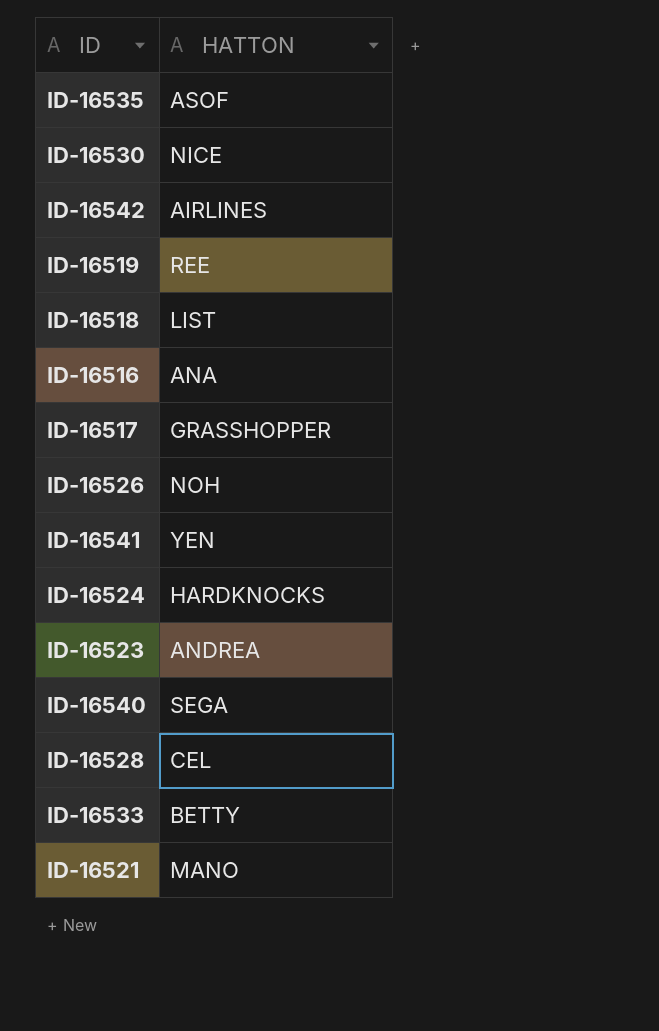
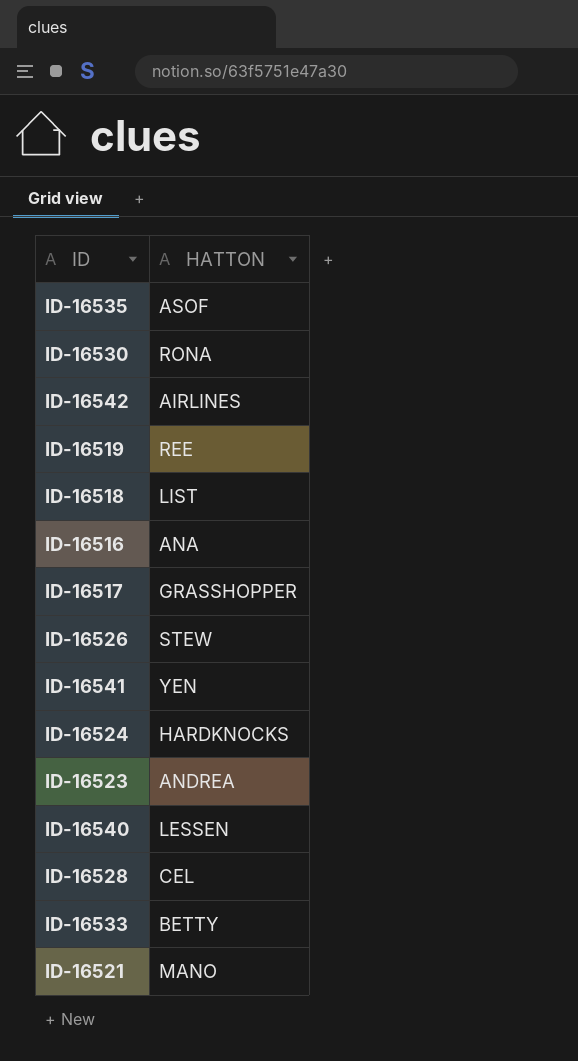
ID-16530 | HATTON: NICE -> RONA
ID-16526 | HATTON: NOH -> STEW
ID-16540 | HATTON: SEGA -> LESSEN

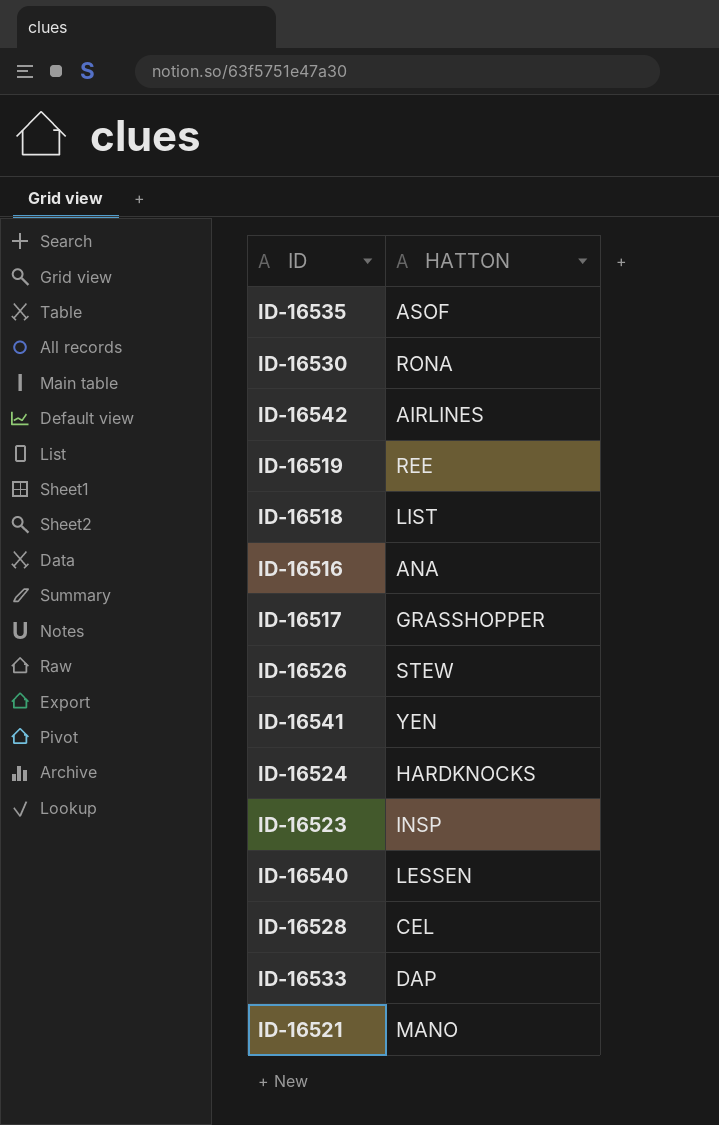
ID-16523 | HATTON: ANDREA -> INSP
ID-16533 | HATTON: BETTY -> DAP

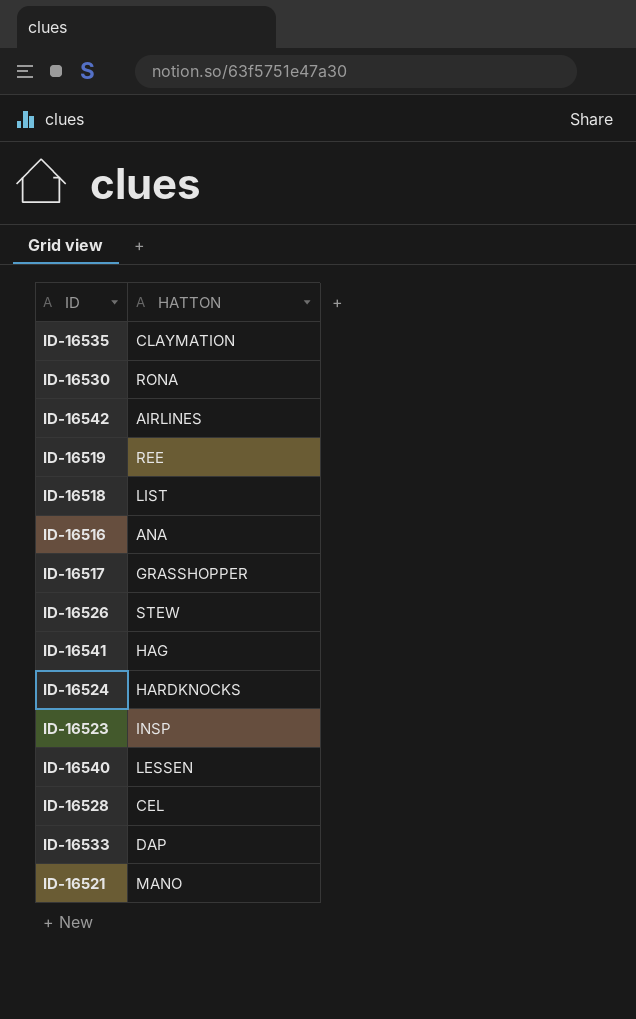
ID-16535 | HATTON: ASOF -> CLAYMATION
ID-16541 | HATTON: YEN -> HAG

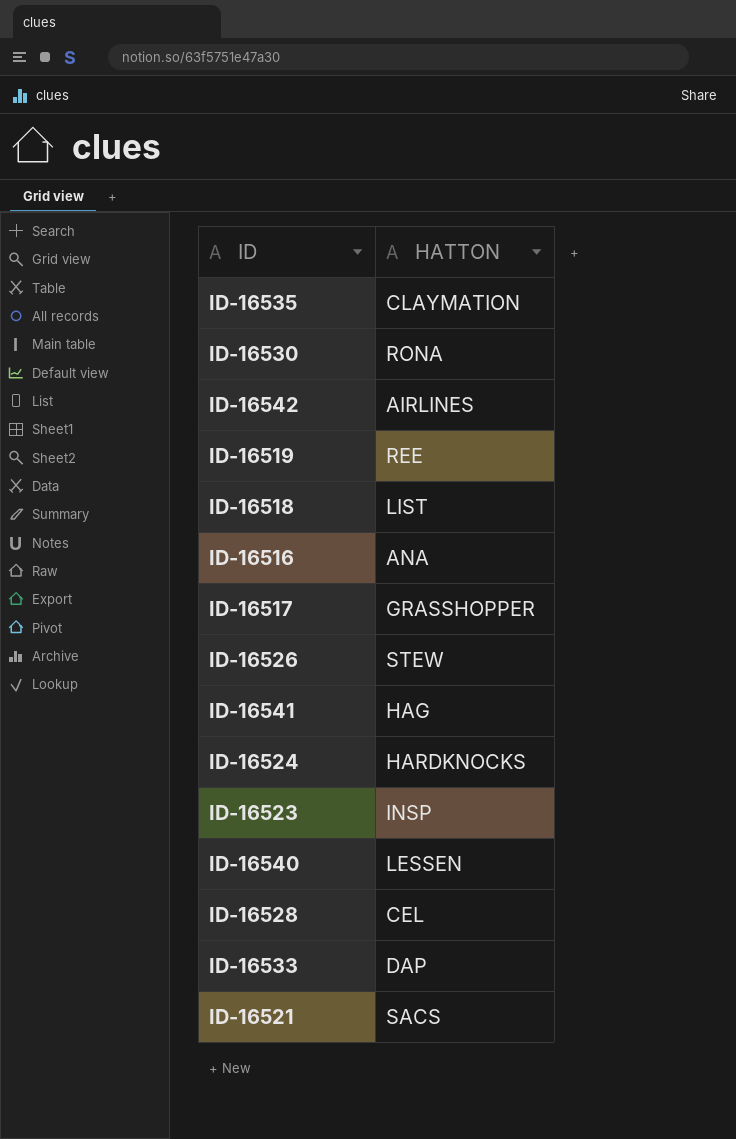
ID-16521 | HATTON: MANO -> SACS

